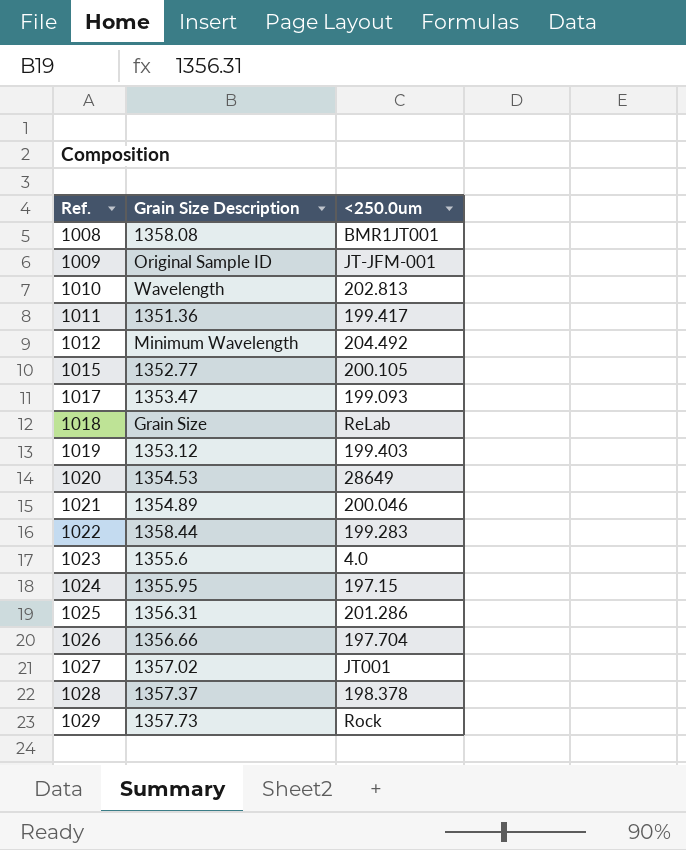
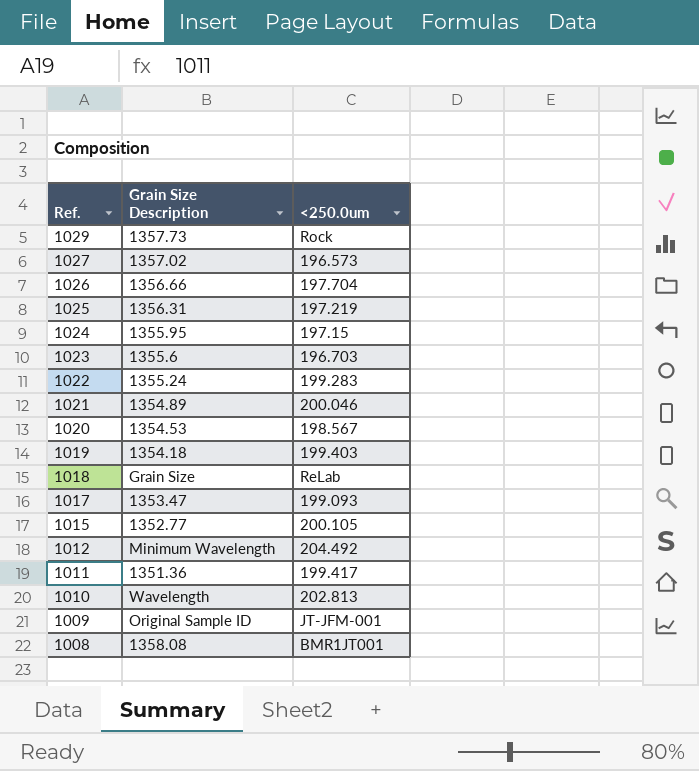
row order: Ref. ascending -> Ref. descending
row 1028: 1357.37 | 198.378 -> none
1027 | <250.0um: JT001 -> 196.573
1025 | <250.0um: 201.286 -> 197.219
1023 | <250.0um: 4.0 -> 196.703
1022 | Grain Size Description: 1358.44 -> 1355.24
1020 | <250.0um: 28649 -> 198.567
1019 | Grain Size Description: 1353.12 -> 1354.18

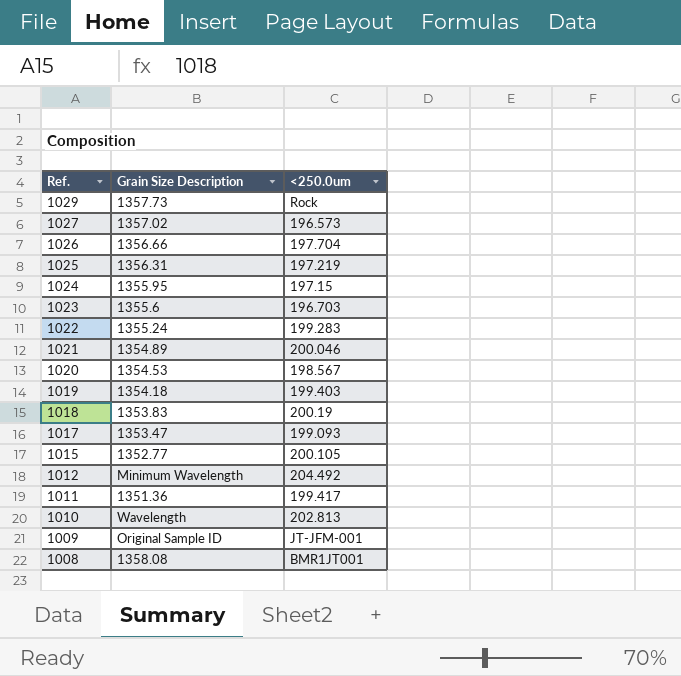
1018 | Grain Size Description: Grain Size -> 1353.83
1018 | <250.0um: ReLab -> 200.19

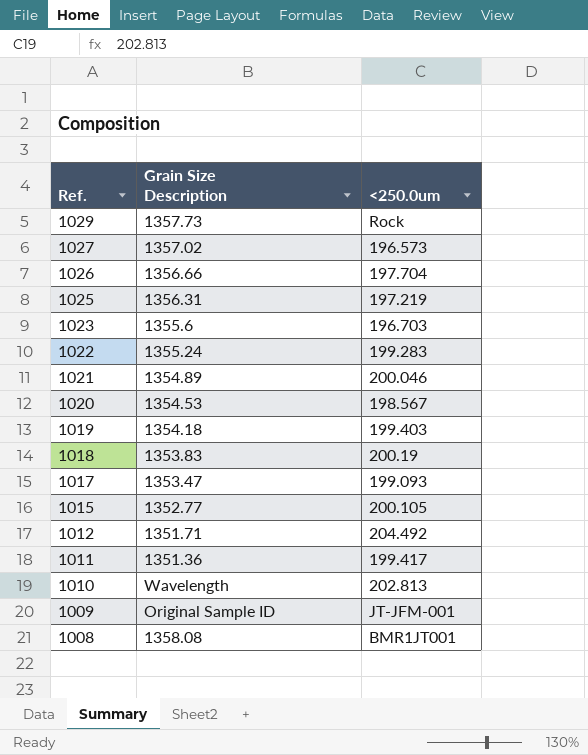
row 1024: 1355.95 | 197.15 -> none
1012 | Grain Size Description: Minimum Wavelength -> 1351.71

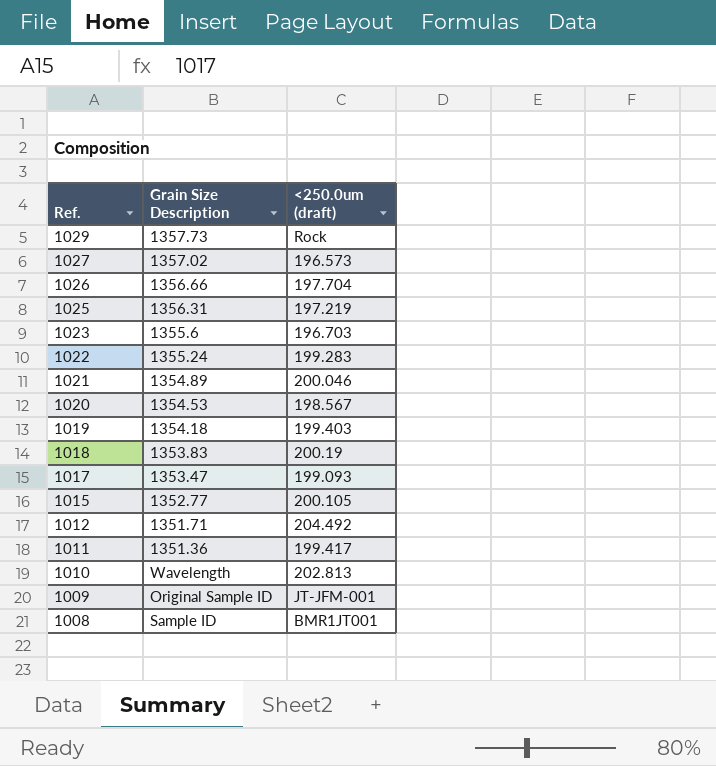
column name: <250.0um -> <250.0um (draft)
1008 | Grain Size Description: 1358.08 -> Sample ID

